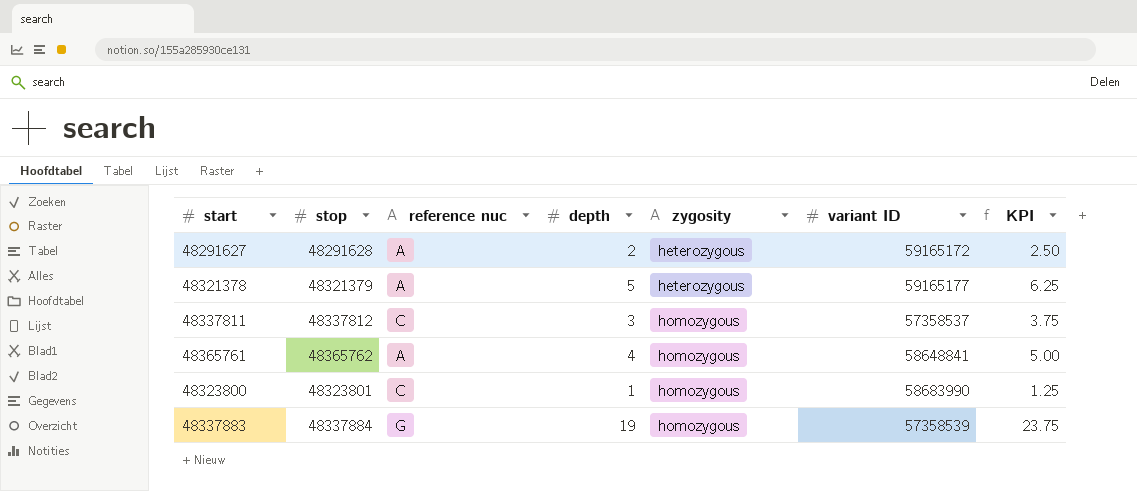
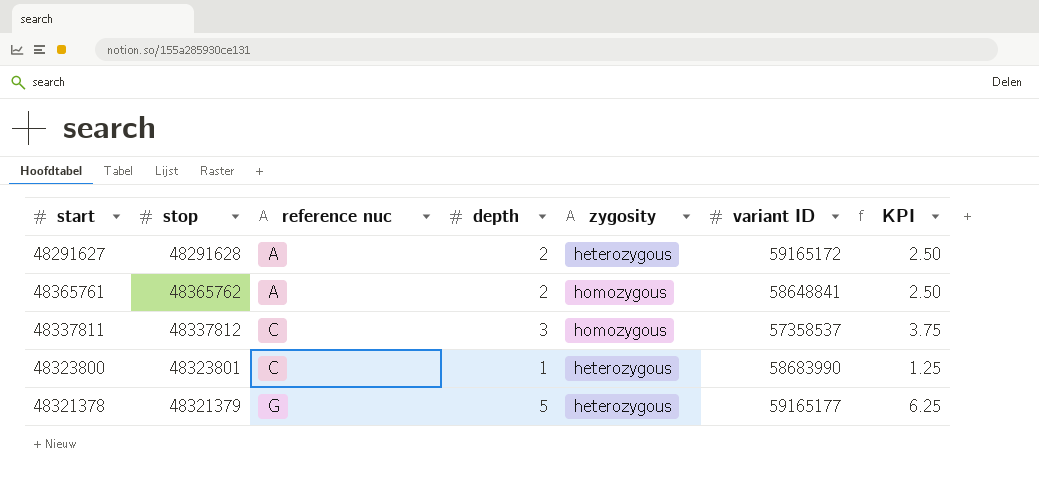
row order: zygosity ascending -> reference nuc ascending
row 48337883: 48337884 | G | 19 | homozygous | 57358539 | 23.75 -> none
48365761 | depth: 4 -> 2
48365761 | KPI: 5.00 -> 2.50
48323800 | zygosity: homozygous -> heterozygous
48321378 | reference nuc: A -> G

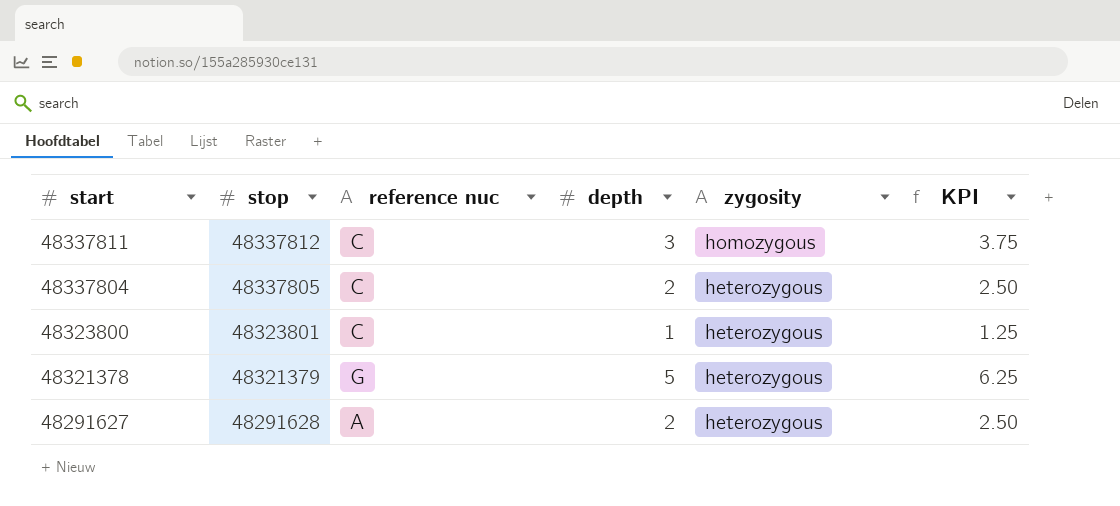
row order: reference nuc ascending -> start descending
column variant ID | position: 6 -> none
row 48365761: 48365762 | A | 2 | homozygous | 58648841 | 2.50 -> none
row 48337804: none -> 48337805 | C | 2 | heterozygous | 2.50

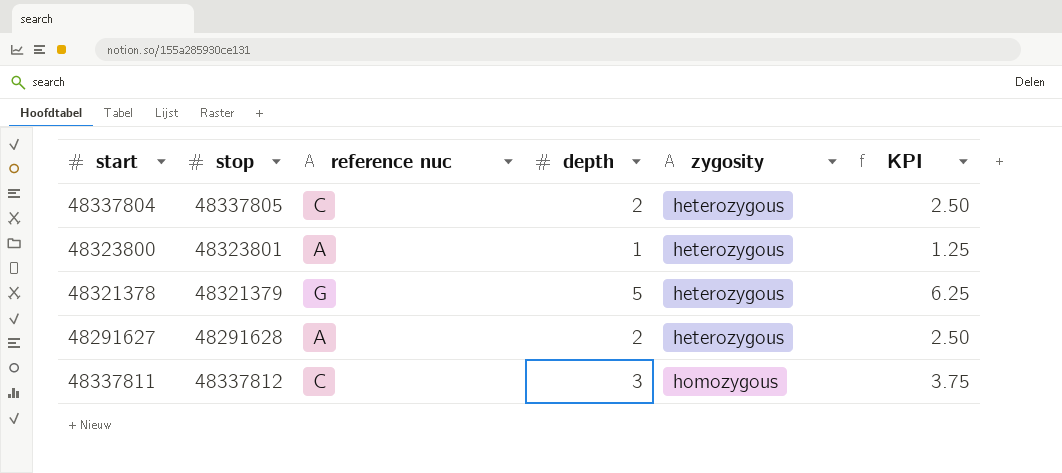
row order: start descending -> zygosity ascending
48323800 | reference nuc: C -> A

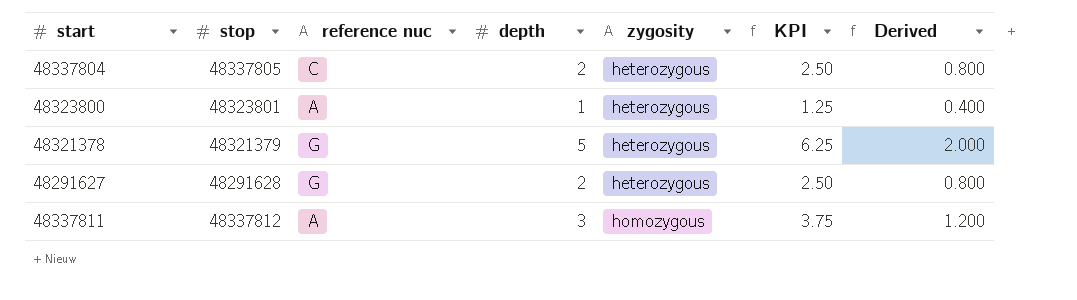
column Derived | formula: none -> [depth] * 0.4
48291627 | reference nuc: A -> G
48337811 | reference nuc: C -> A

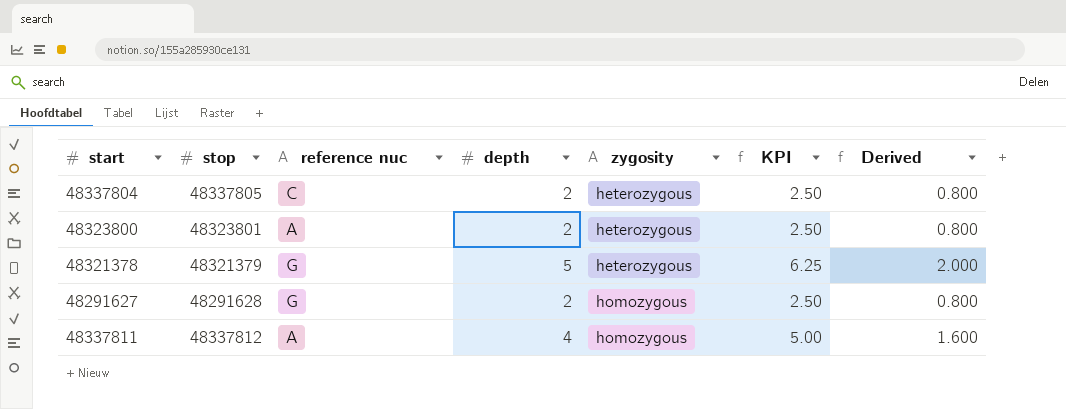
48323800 | depth: 1 -> 2
48323800 | KPI: 1.25 -> 2.50
48323800 | Derived: 0.400 -> 0.800
48291627 | zygosity: heterozygous -> homozygous
48337811 | depth: 3 -> 4
48337811 | KPI: 3.75 -> 5.00
48337811 | Derived: 1.200 -> 1.600

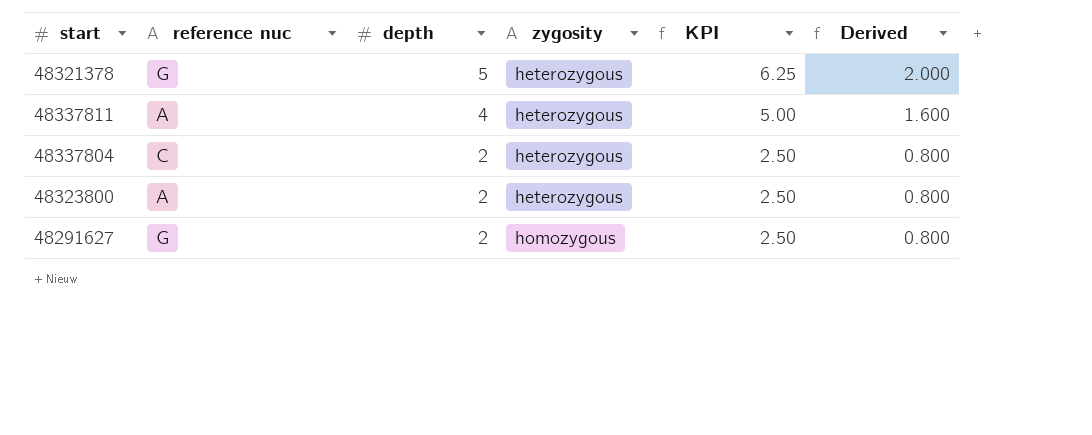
row order: zygosity ascending -> depth descending
column stop | position: 2 -> none
48337811 | zygosity: homozygous -> heterozygous

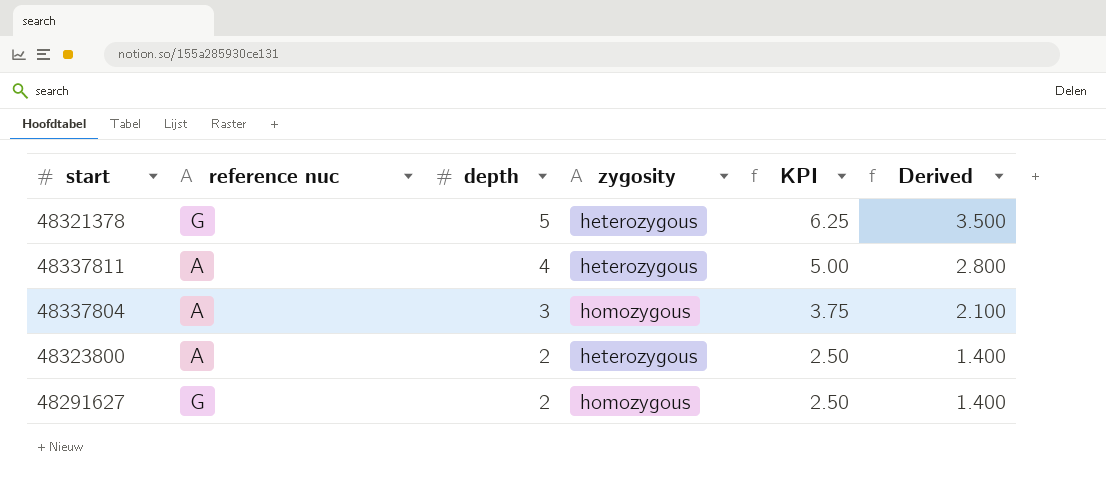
column Derived | formula: [depth] * 0.4 -> [depth] * 0.7
48337804 | reference nuc: C -> A
48337804 | depth: 2 -> 3
48337804 | zygosity: heterozygous -> homozygous
48337804 | KPI: 2.50 -> 3.75

